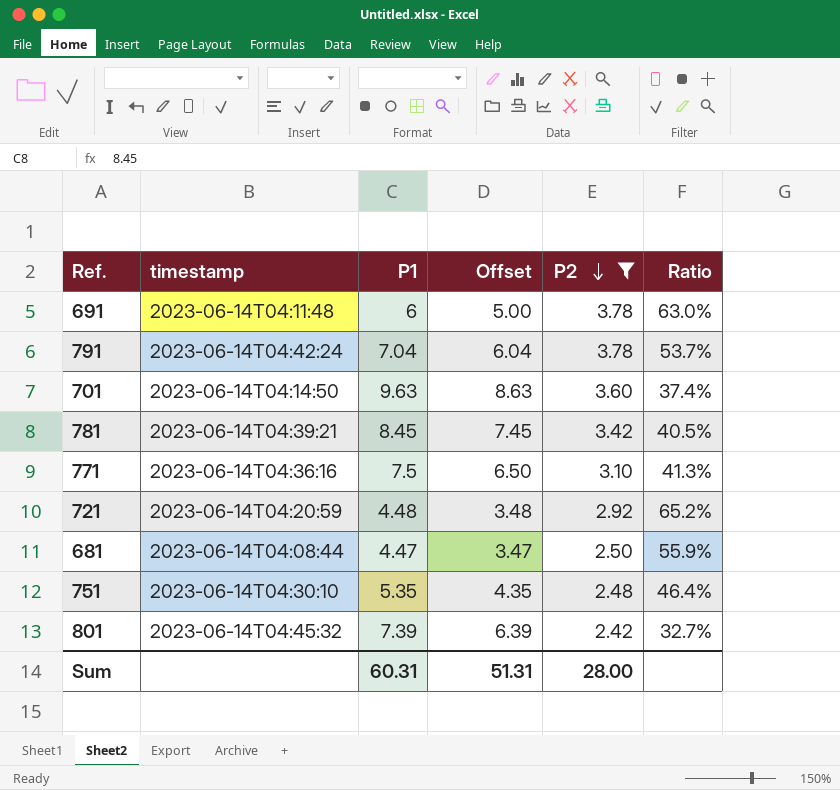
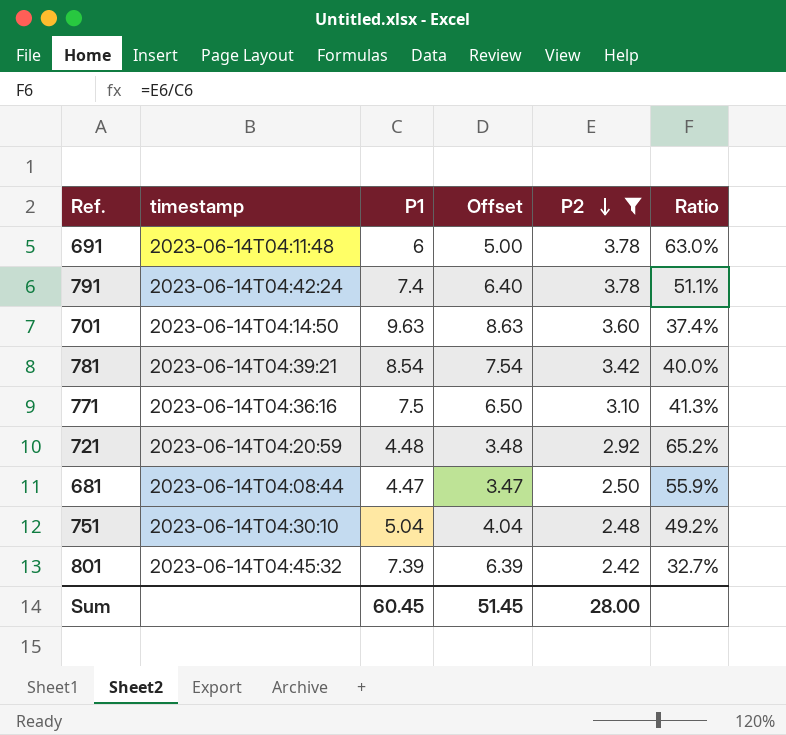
791 | P1: 7.04 -> 7.4
791 | Offset: 6.04 -> 6.40
791 | Ratio: 53.7% -> 51.1%
781 | P1: 8.45 -> 8.54
781 | Offset: 7.45 -> 7.54
781 | Ratio: 40.5% -> 40.0%
751 | P1: 5.35 -> 5.04
751 | Offset: 4.35 -> 4.04
751 | Ratio: 46.4% -> 49.2%
Sum | P1: 60.31 -> 60.45
Sum | Offset: 51.31 -> 51.45

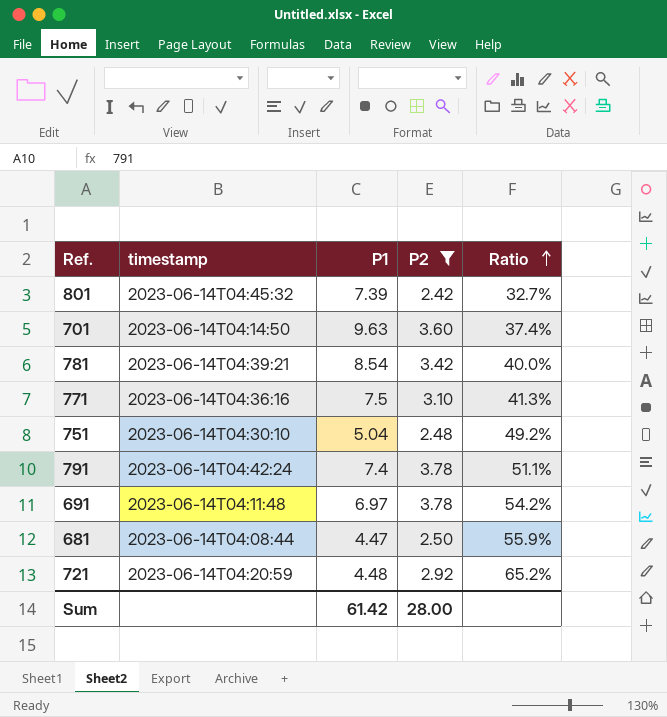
row order: P2 descending -> Ratio ascending
column Offset | formula: [P1] - 1 -> none
691 | P1: 6 -> 6.97
691 | Ratio: 63.0% -> 54.2%
Sum | P1: 60.45 -> 61.42

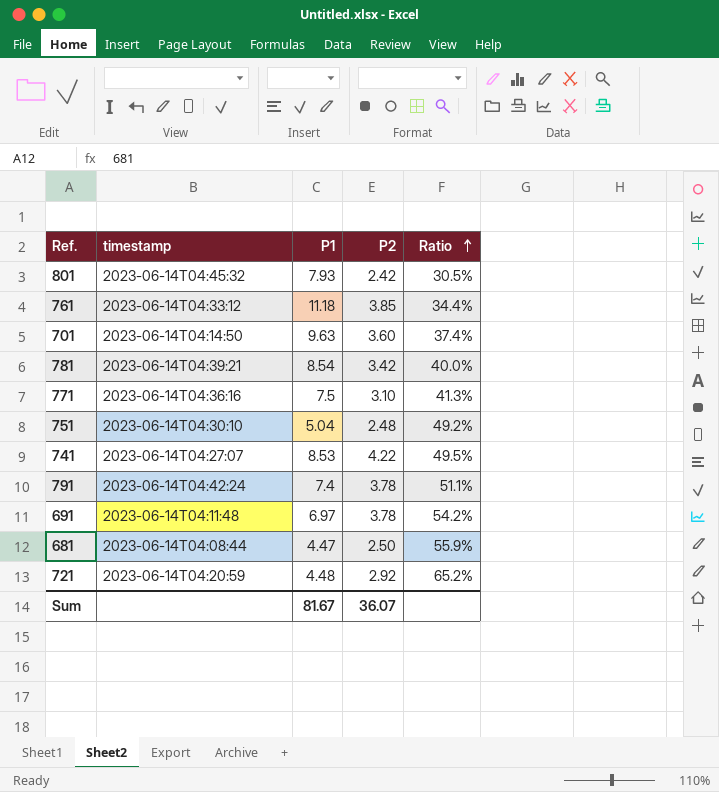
filter: P2 <= 3.78 -> none
801 | P1: 7.39 -> 7.93
801 | Ratio: 32.7% -> 30.5%
Sum | P1: 61.42 -> 81.67
Sum | P2: 28.00 -> 36.07

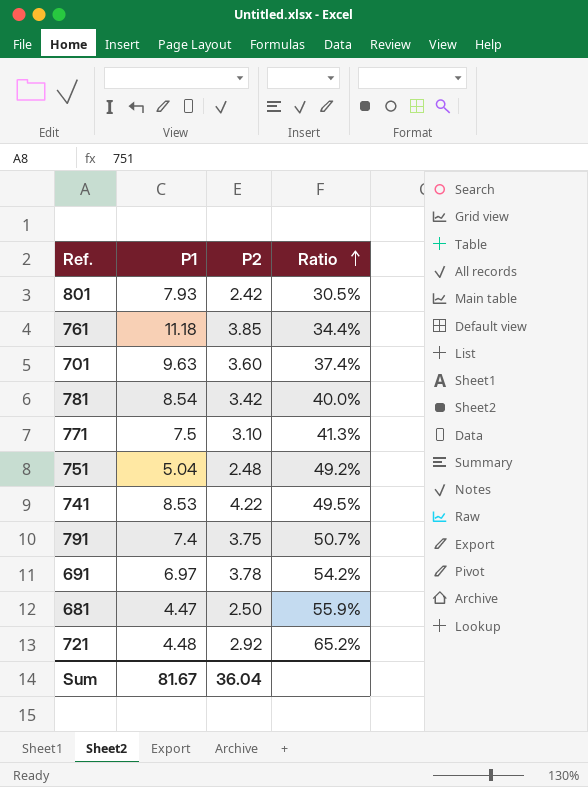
column timestamp | position: 2 -> none
791 | P2: 3.78 -> 3.75
791 | Ratio: 51.1% -> 50.7%
Sum | P2: 36.07 -> 36.04

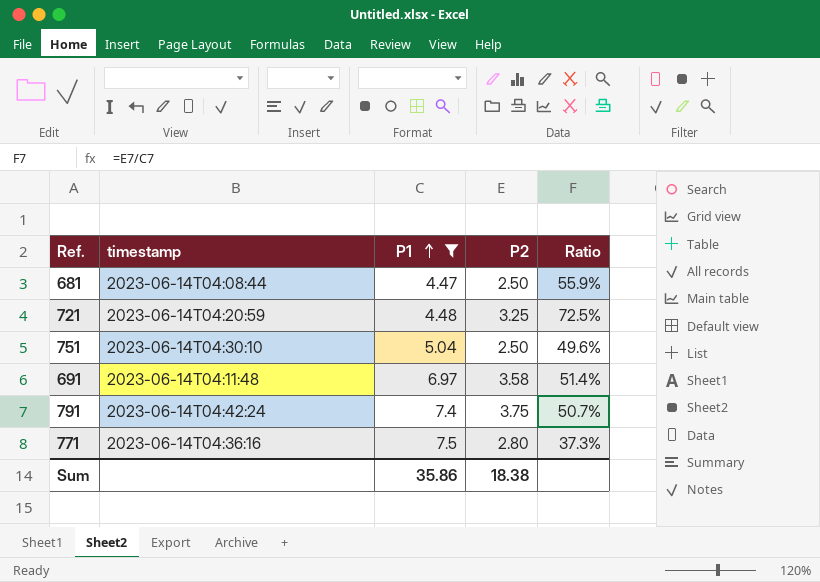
filter: none -> P1 <= 7.5
row order: Ratio ascending -> P1 ascending
column timestamp | position: none -> 2
721 | P2: 2.92 -> 3.25
721 | Ratio: 65.2% -> 72.5%
751 | P2: 2.48 -> 2.50
751 | Ratio: 49.2% -> 49.6%
691 | P2: 3.78 -> 3.58
691 | Ratio: 54.2% -> 51.4%
771 | P2: 3.10 -> 2.80
771 | Ratio: 41.3% -> 37.3%
Sum | P1: 81.67 -> 35.86
Sum | P2: 36.04 -> 18.38

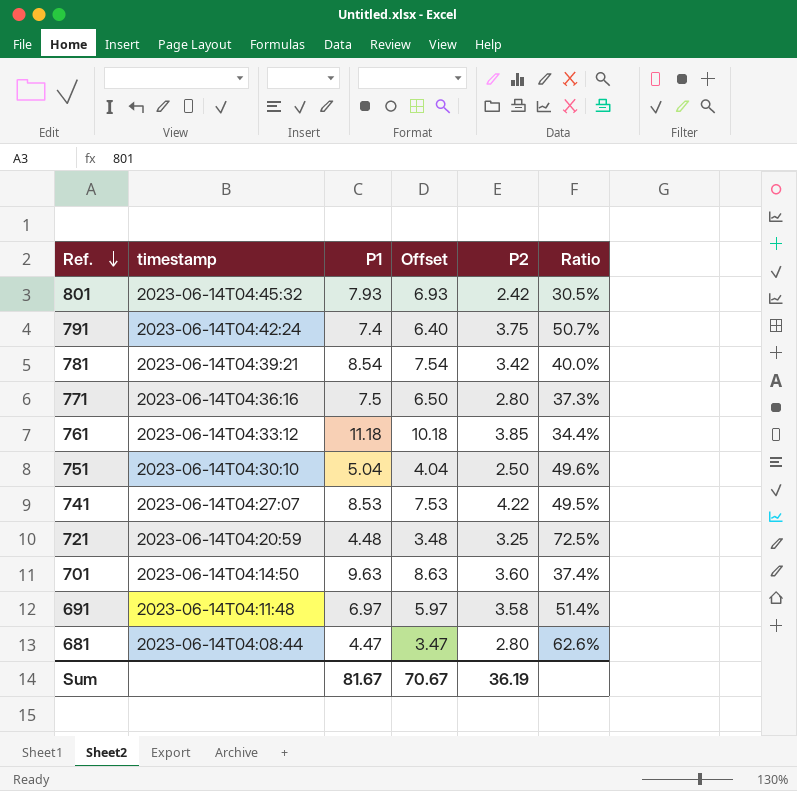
filter: P1 <= 7.5 -> none
row order: P1 ascending -> Ref. descending
column Offset | formula: none -> [P1] - 1
681 | P2: 2.50 -> 2.80
681 | Ratio: 55.9% -> 62.6%
Sum | P1: 35.86 -> 81.67
Sum | P2: 18.38 -> 36.19

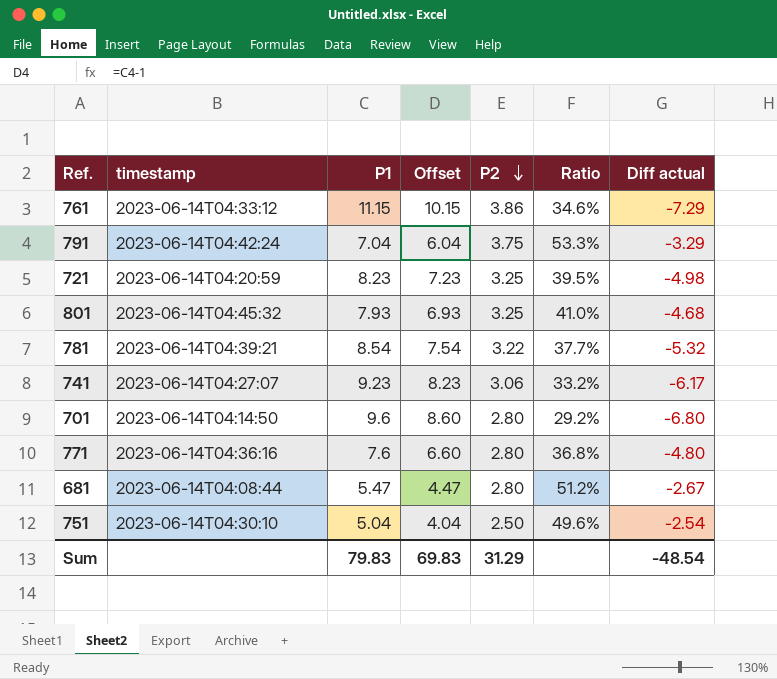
row order: Ref. descending -> P2 descending
column Diff actual | formula: none -> [P2] - [P1]
row 691: 2023-06-14T04:11:48 | 6.97 | 5.97 | 3.58 | 51.4% -> none
761 | P1: 11.18 -> 11.15
761 | Offset: 10.18 -> 10.15
761 | P2: 3.85 -> 3.86
761 | Ratio: 34.4% -> 34.6%
791 | P1: 7.4 -> 7.04
791 | Offset: 6.40 -> 6.04
791 | Ratio: 50.7% -> 53.3%
721 | P1: 4.48 -> 8.23
721 | Offset: 3.48 -> 7.23
721 | Ratio: 72.5% -> 39.5%
801 | P2: 2.42 -> 3.25
801 | Ratio: 30.5% -> 41.0%
781 | P2: 3.42 -> 3.22
781 | Ratio: 40.0% -> 37.7%
741 | P1: 8.53 -> 9.23
741 | Offset: 7.53 -> 8.23
741 | P2: 4.22 -> 3.06
741 | Ratio: 49.5% -> 33.2%
701 | P1: 9.63 -> 9.6
701 | Offset: 8.63 -> 8.60
701 | P2: 3.60 -> 2.80
701 | Ratio: 37.4% -> 29.2%
771 | P1: 7.5 -> 7.6
771 | Offset: 6.50 -> 6.60
771 | Ratio: 37.3% -> 36.8%
681 | P1: 4.47 -> 5.47
681 | Offset: 3.47 -> 4.47
681 | Ratio: 62.6% -> 51.2%
Sum | P1: 81.67 -> 79.83
Sum | Offset: 70.67 -> 69.83
Sum | P2: 36.19 -> 31.29

